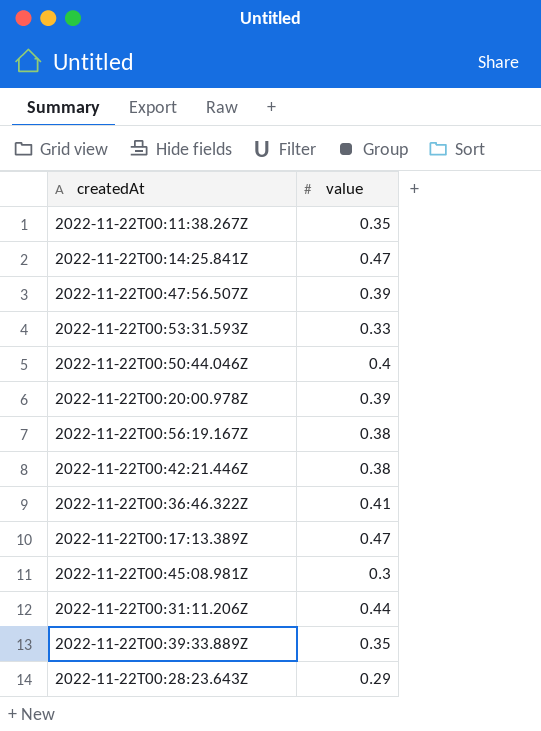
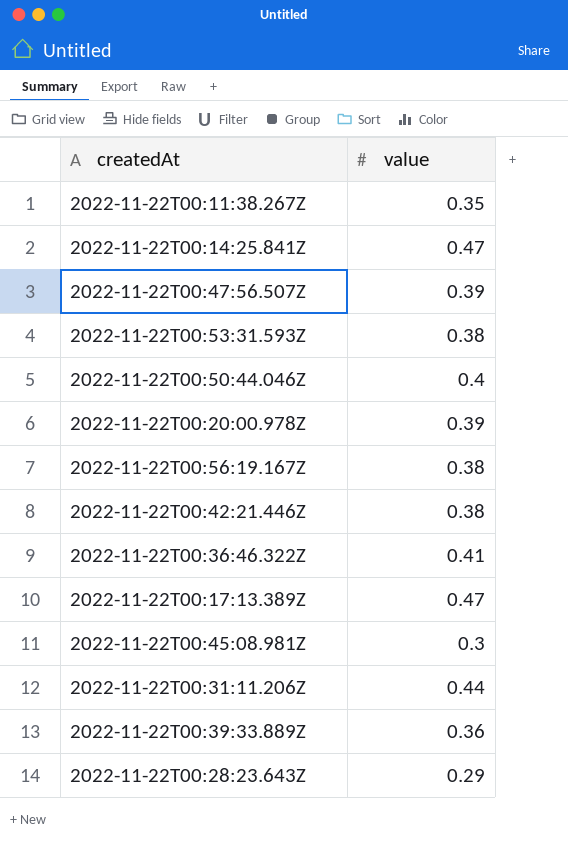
2022-11-22T00:53:31.593Z | value: 0.33 -> 0.38
2022-11-22T00:39:33.889Z | value: 0.35 -> 0.36

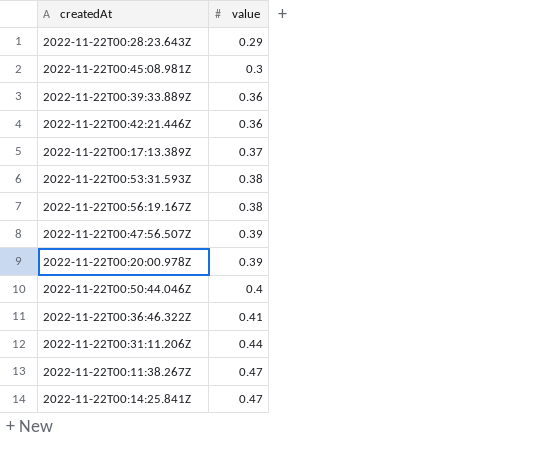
row order: none -> value ascending
2022-11-22T00:42:21.446Z | value: 0.38 -> 0.36
2022-11-22T00:17:13.389Z | value: 0.47 -> 0.37
2022-11-22T00:11:38.267Z | value: 0.35 -> 0.47

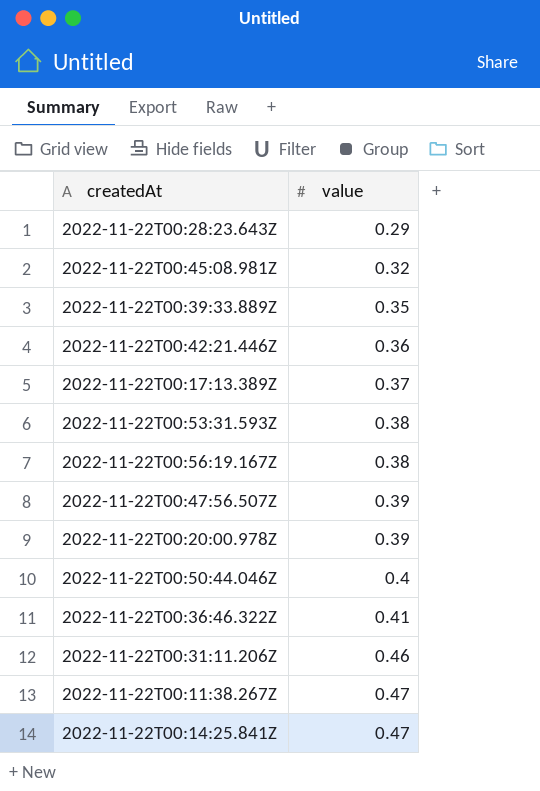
2022-11-22T00:45:08.981Z | value: 0.3 -> 0.32
2022-11-22T00:39:33.889Z | value: 0.36 -> 0.35
2022-11-22T00:31:11.206Z | value: 0.44 -> 0.46

